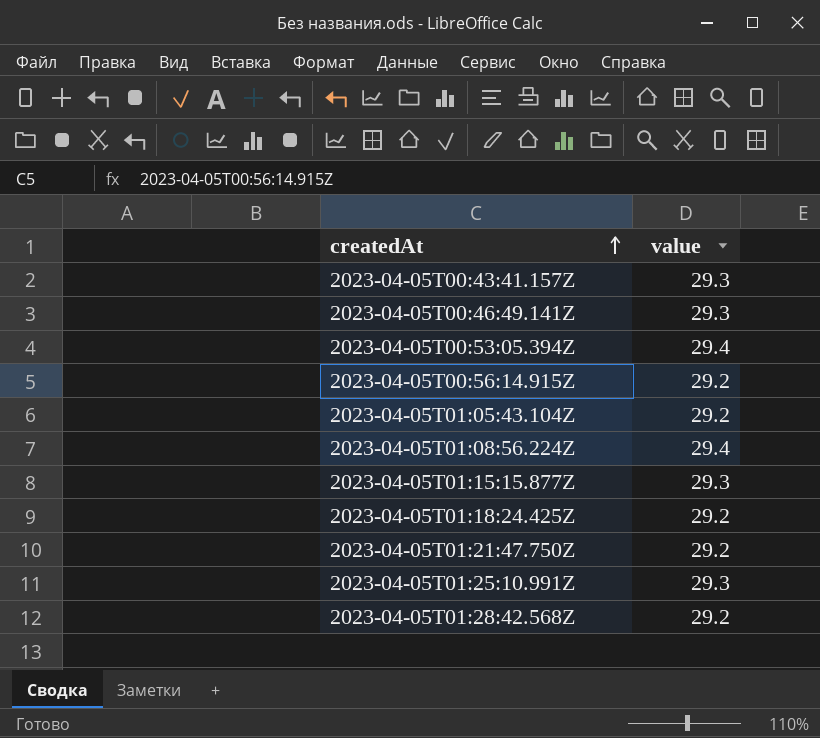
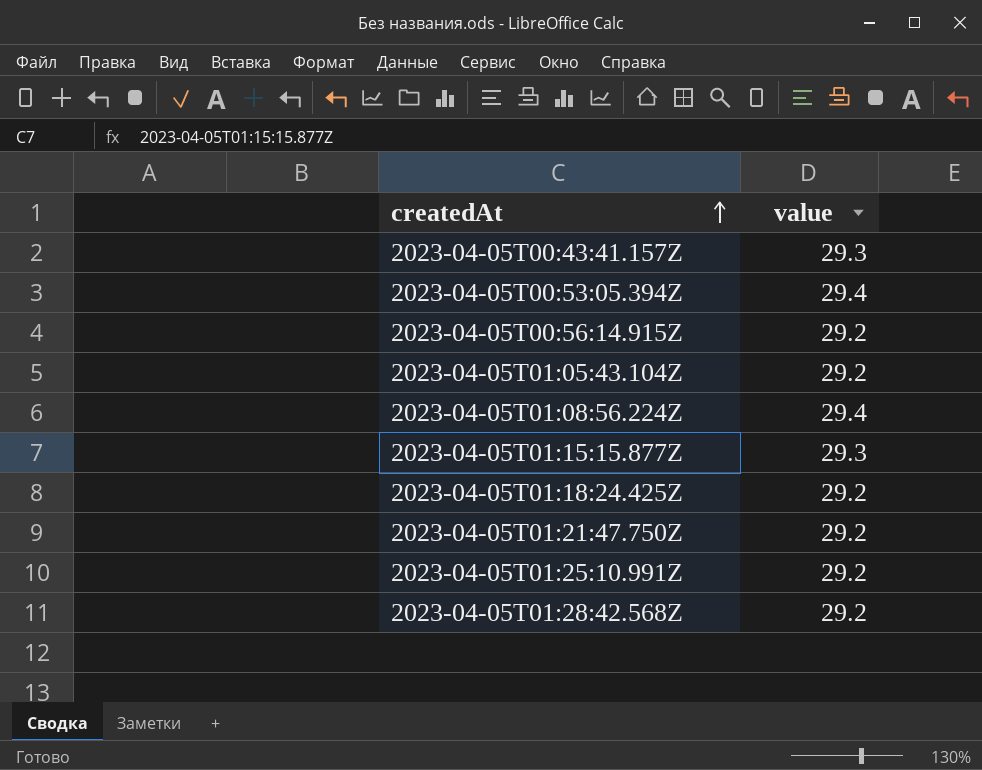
row 2023-04-05T00:46:49.141Z: 29.3 -> none
2023-04-05T01:25:10.991Z | value: 29.3 -> 29.2

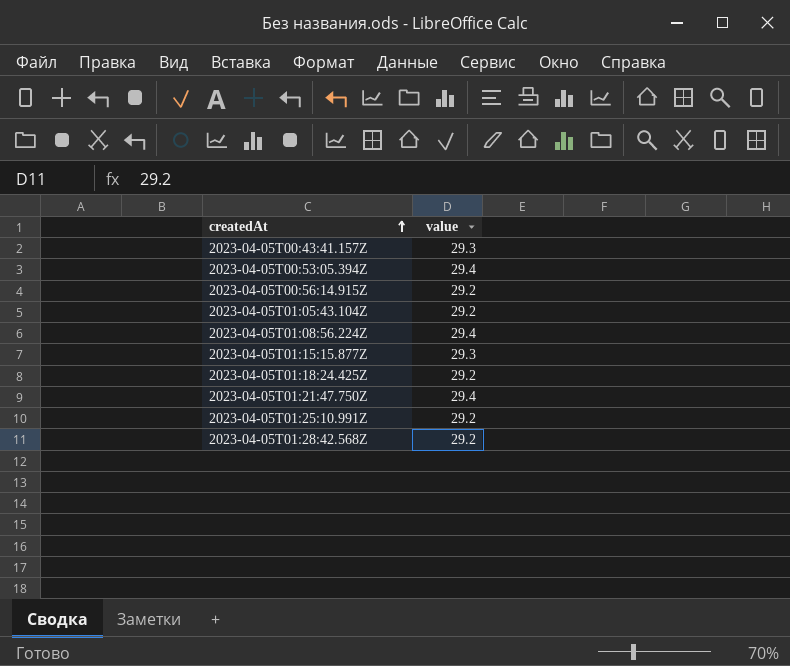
2023-04-05T01:21:47.750Z | value: 29.2 -> 29.4

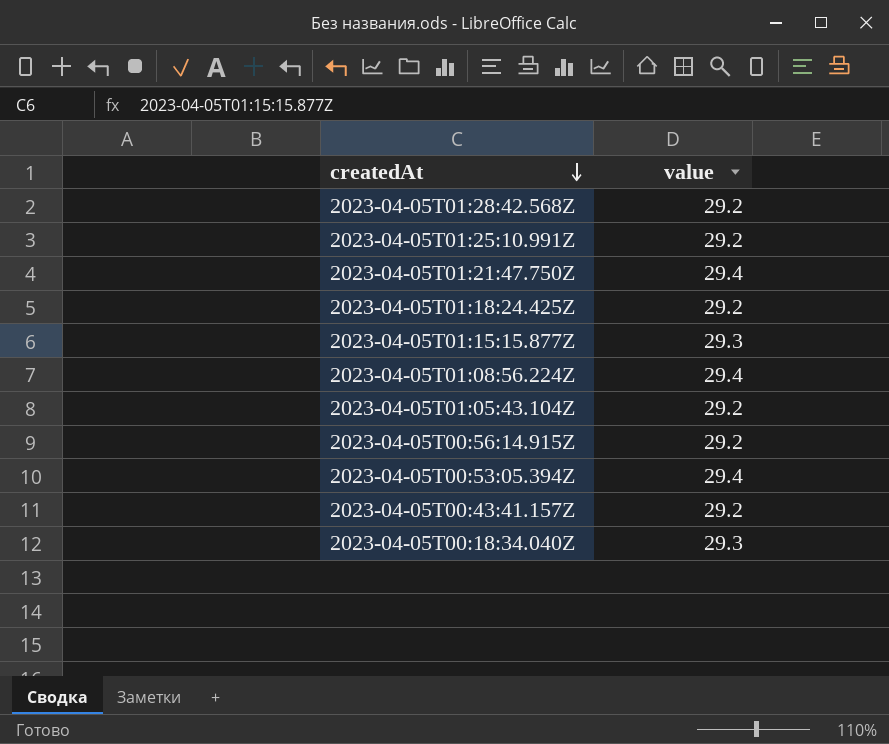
row order: createdAt ascending -> createdAt descending
2023-04-05T00:43:41.157Z | value: 29.3 -> 29.2
row 2023-04-05T00:18:34.040Z: none -> 29.3

